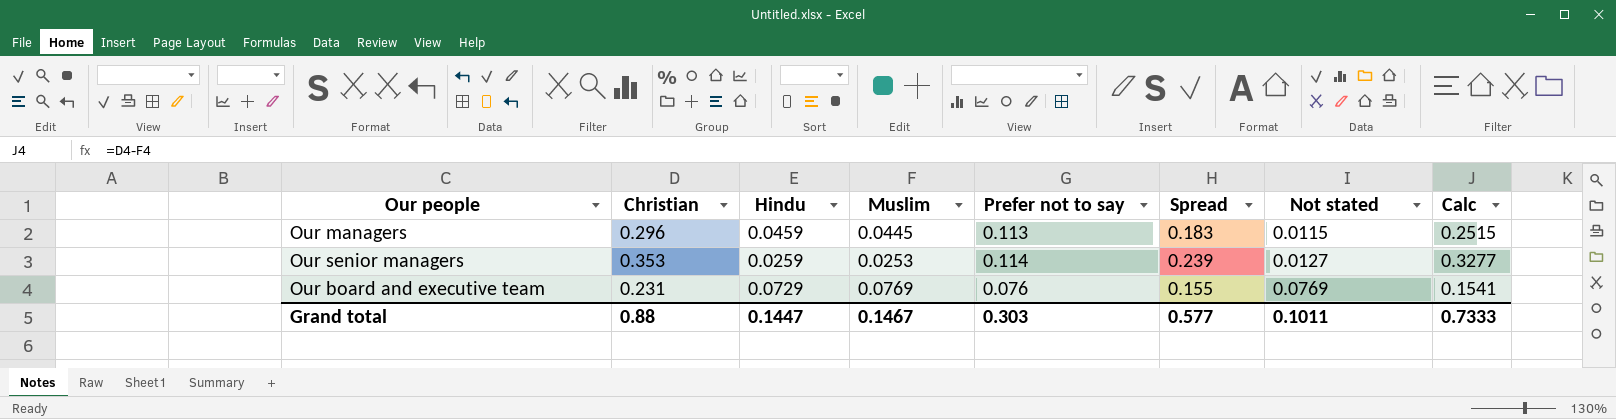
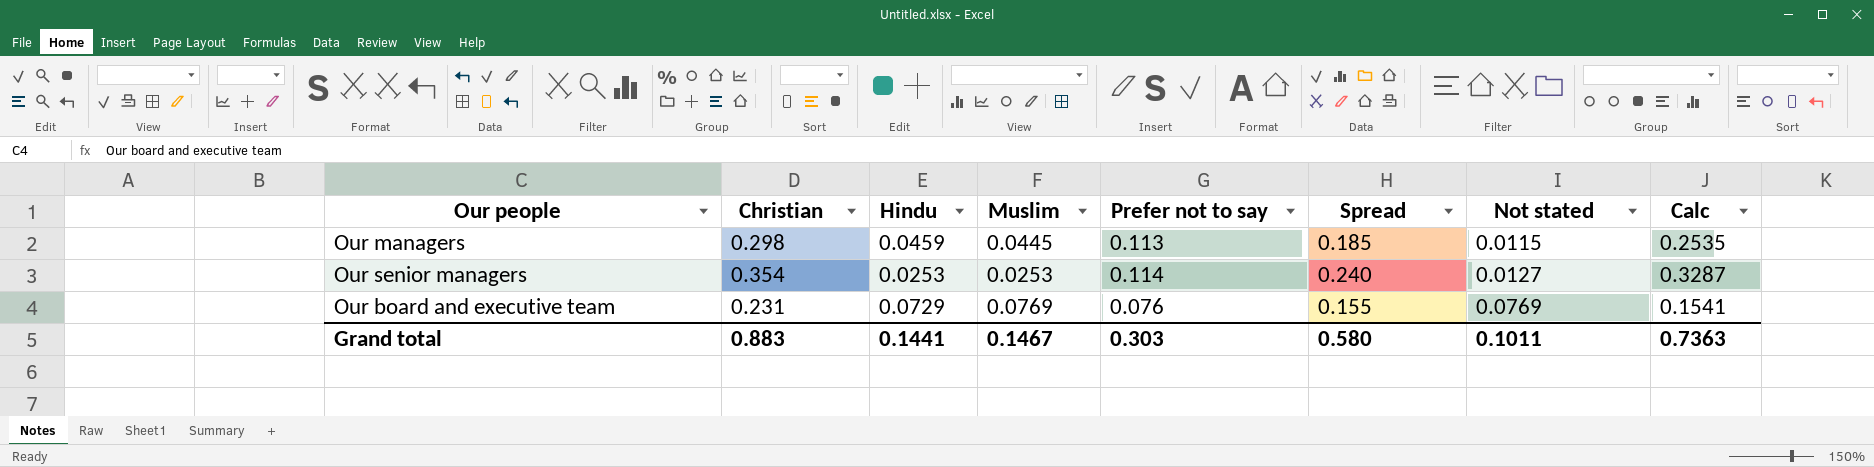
Our managers | Christian: 0.296 -> 0.298
Our managers | Spread: 0.183 -> 0.185
Our managers | Calc: 0.2515 -> 0.2535
Our senior managers | Christian: 0.353 -> 0.354
Our senior managers | Hindu: 0.0259 -> 0.0253
Our senior managers | Spread: 0.239 -> 0.240
Our senior managers | Calc: 0.3277 -> 0.3287
Grand total | Christian: 0.88 -> 0.883
Grand total | Hindu: 0.1447 -> 0.1441
Grand total | Spread: 0.577 -> 0.580
Grand total | Calc: 0.7333 -> 0.7363

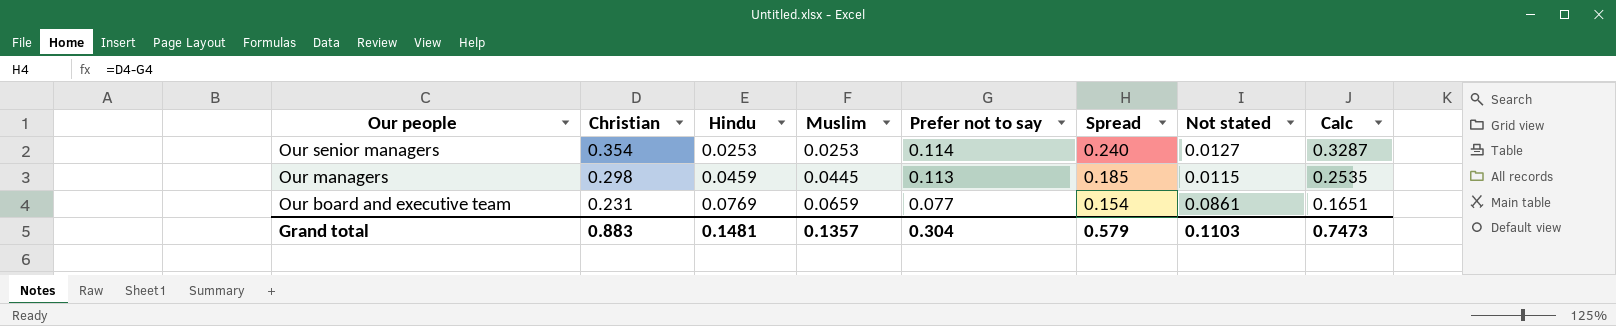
row order: Not stated ascending -> Our people descending
Our board and executive team | Hindu: 0.0729 -> 0.0769
Our board and executive team | Muslim: 0.0769 -> 0.0659
Our board and executive team | Prefer not to say: 0.076 -> 0.077
Our board and executive team | Spread: 0.155 -> 0.154
Our board and executive team | Not stated: 0.0769 -> 0.0861
Our board and executive team | Calc: 0.1541 -> 0.1651
Grand total | Hindu: 0.1441 -> 0.1481
Grand total | Muslim: 0.1467 -> 0.1357
Grand total | Prefer not to say: 0.303 -> 0.304
Grand total | Spread: 0.580 -> 0.579
Grand total | Not stated: 0.1011 -> 0.1103
Grand total | Calc: 0.7363 -> 0.7473

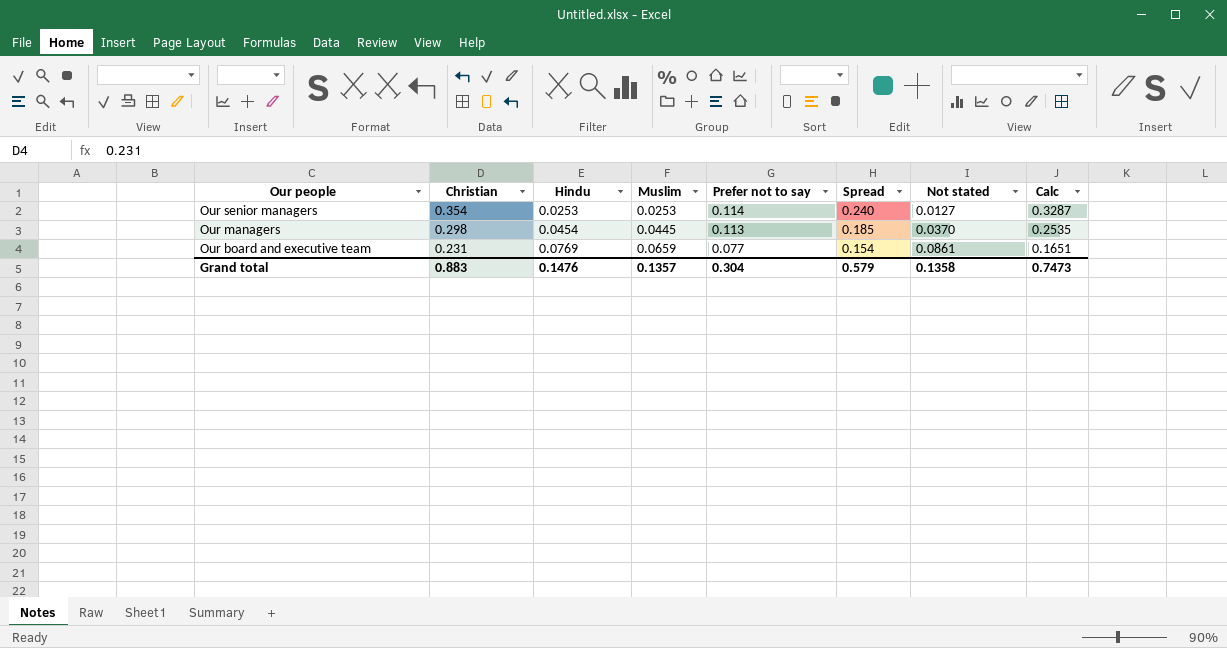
Our managers | Hindu: 0.0459 -> 0.0454
Our managers | Not stated: 0.0115 -> 0.0370
Grand total | Hindu: 0.1481 -> 0.1476
Grand total | Not stated: 0.1103 -> 0.1358

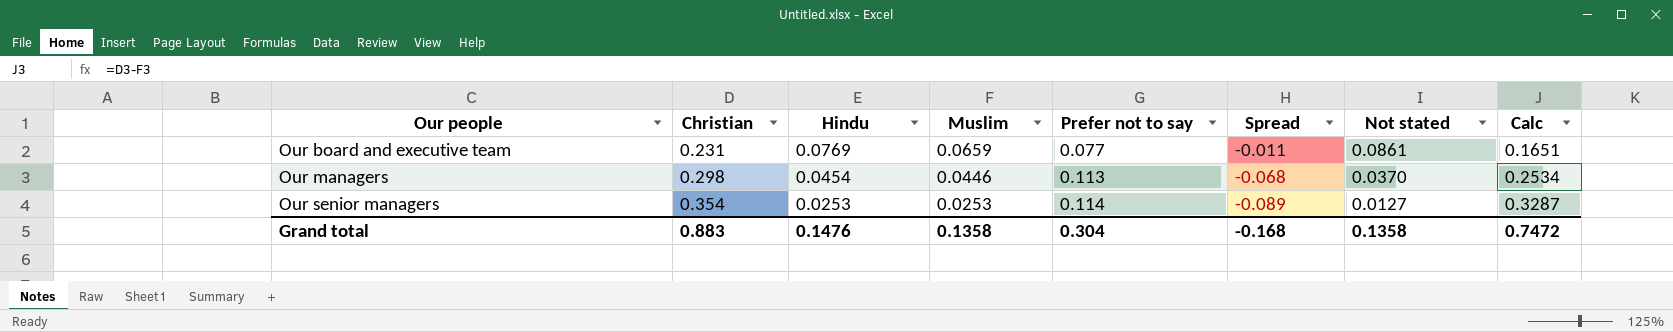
row order: Our people descending -> Our people ascending
column Spread | formula: [Christian] - [Prefer not to say] -> [Muslim] - [Prefer not to say]
Our managers | Muslim: 0.0445 -> 0.0446
Our managers | Calc: 0.2535 -> 0.2534
Grand total | Muslim: 0.1357 -> 0.1358
Grand total | Spread: 0.579 -> -0.168
Grand total | Calc: 0.7473 -> 0.7472

